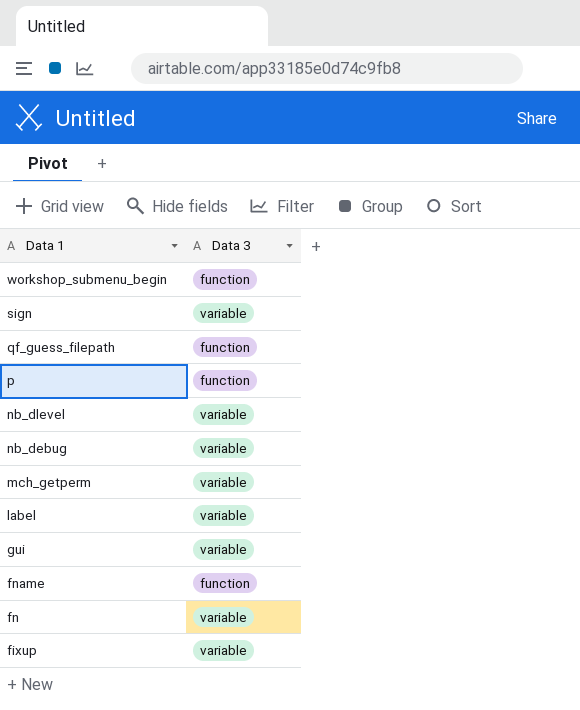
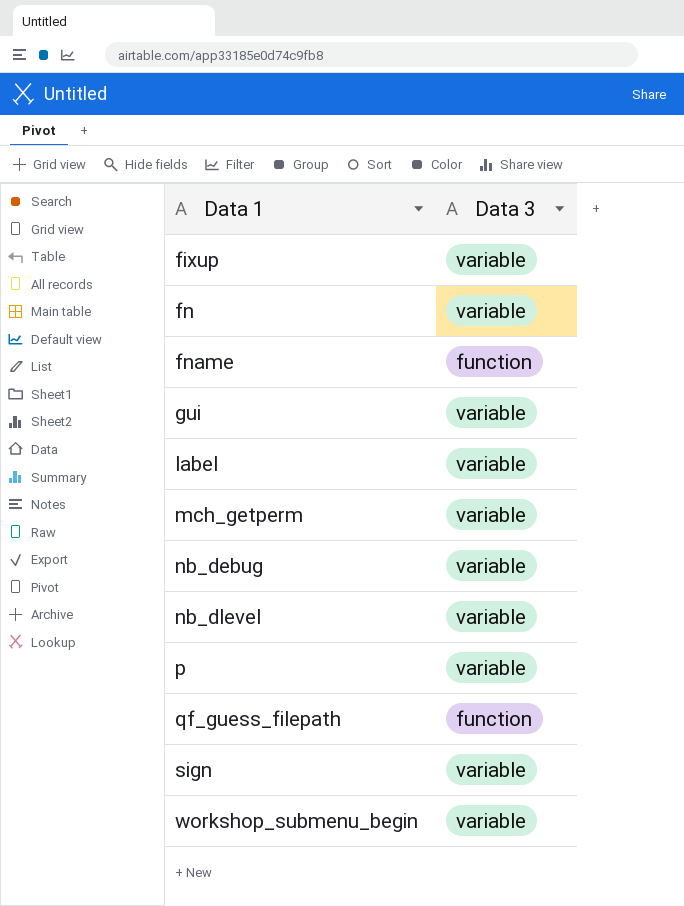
row order: Data 1 descending -> Data 1 ascending
p | Data 3: function -> variable
workshop_submenu_begin | Data 3: function -> variable

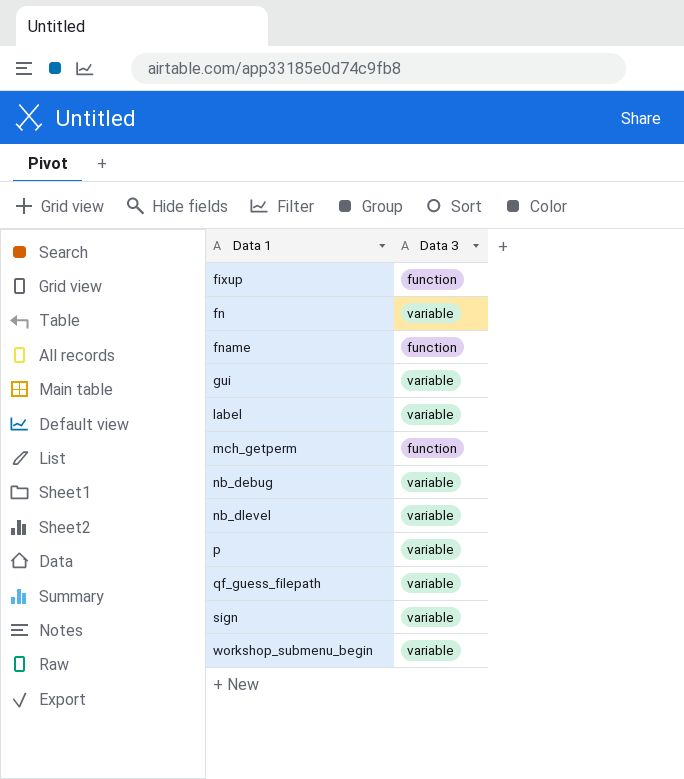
fixup | Data 3: variable -> function
mch_getperm | Data 3: variable -> function
qf_guess_filepath | Data 3: function -> variable

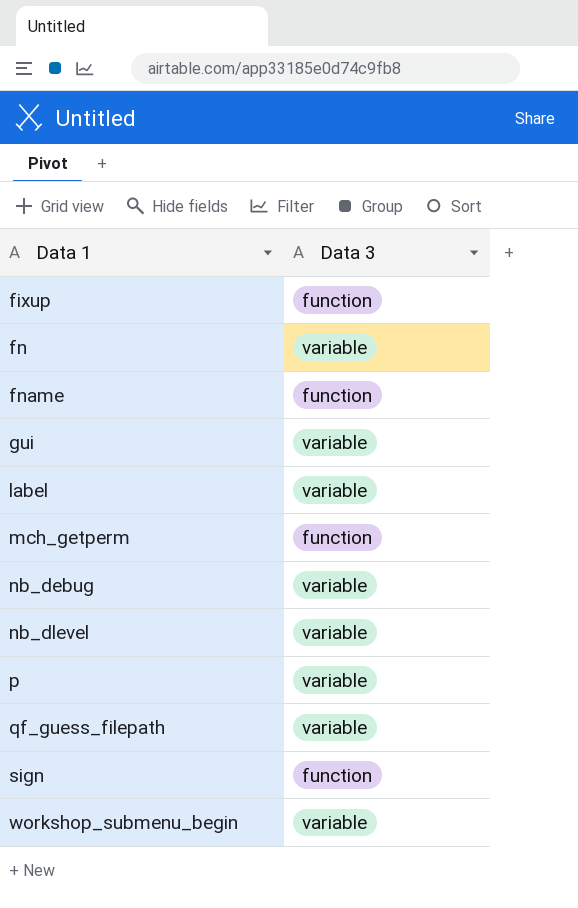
sign | Data 3: variable -> function

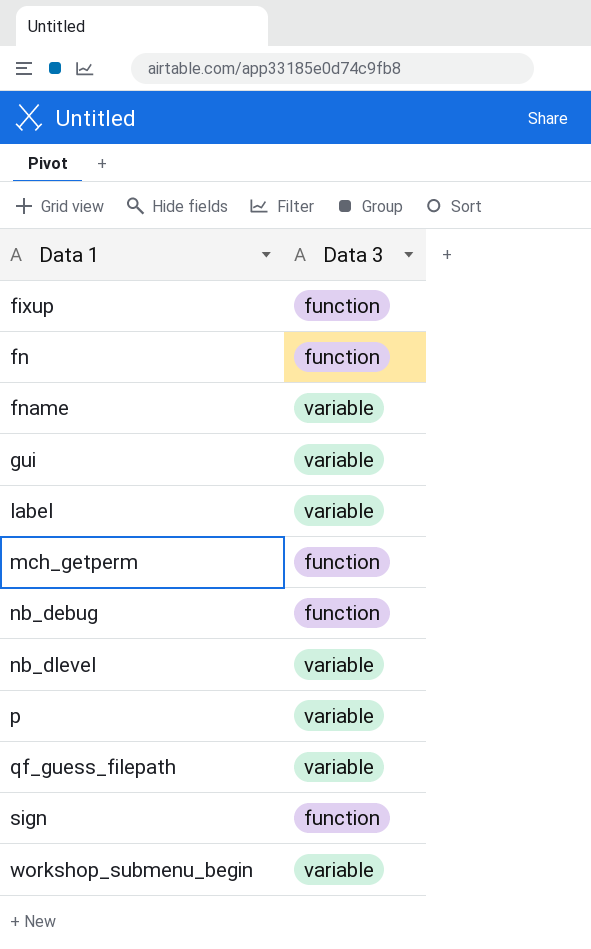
fn | Data 3: variable -> function
fname | Data 3: function -> variable
nb_debug | Data 3: variable -> function

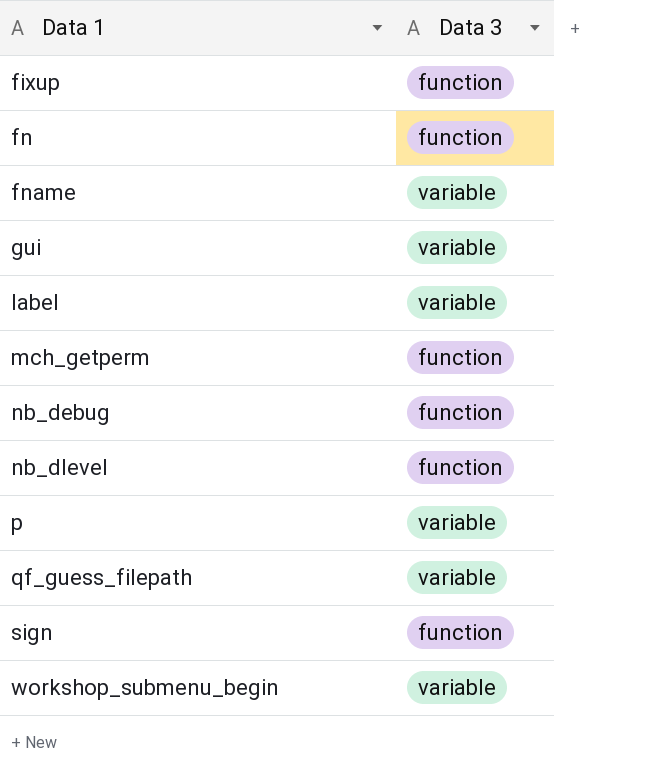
nb_dlevel | Data 3: variable -> function

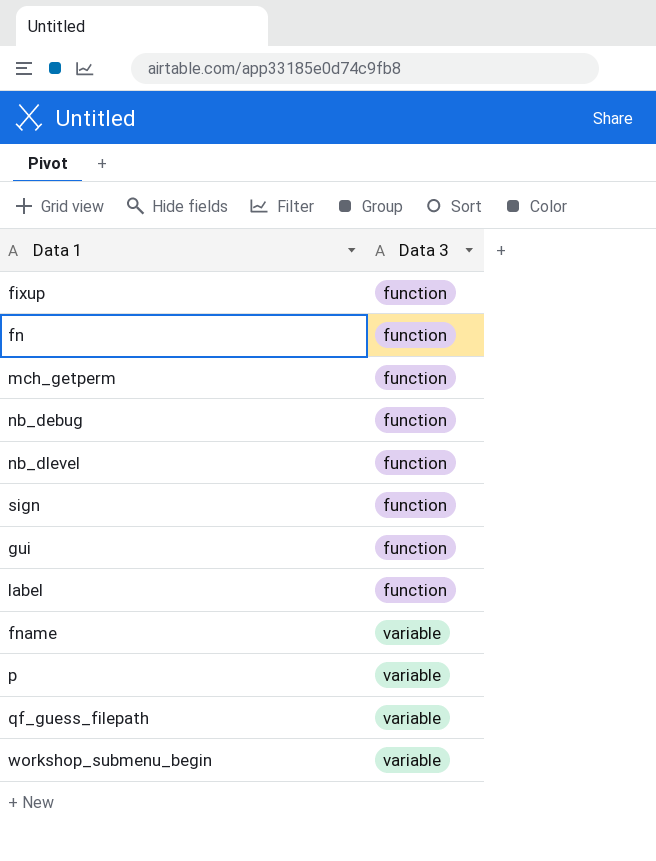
row order: Data 1 ascending -> Data 3 ascending
gui | Data 3: variable -> function
label | Data 3: variable -> function

